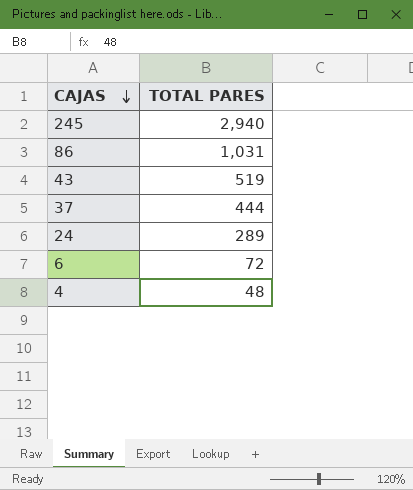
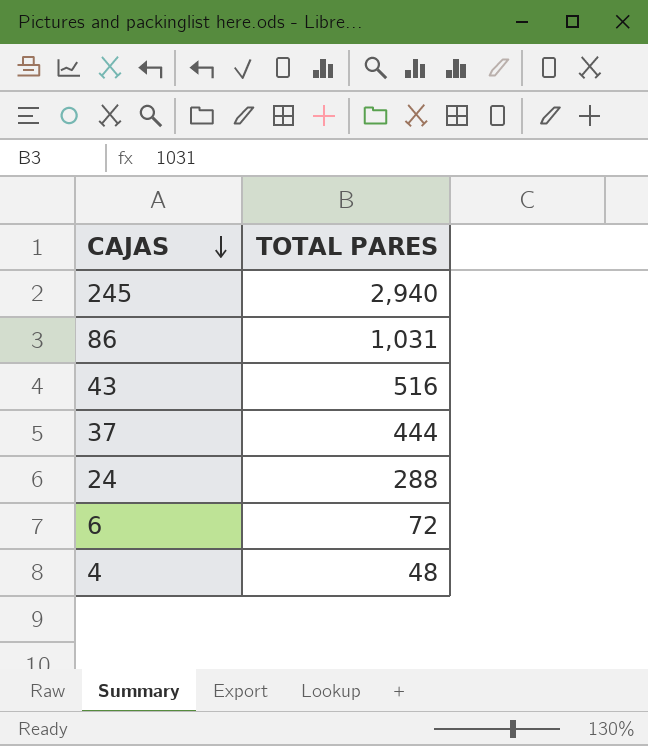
43 | TOTAL PARES: 519 -> 516
24 | TOTAL PARES: 289 -> 288

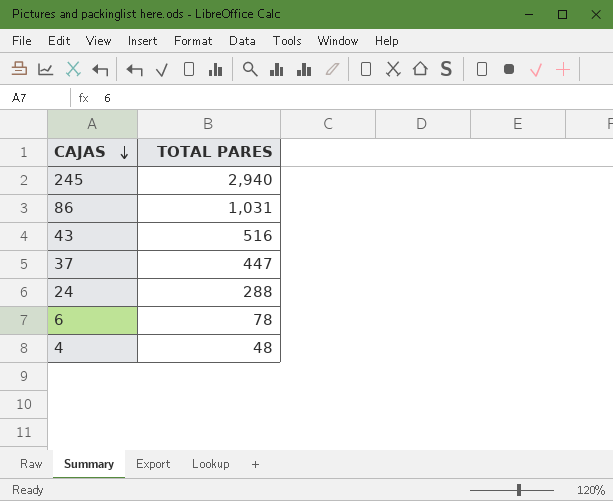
37 | TOTAL PARES: 444 -> 447
6 | TOTAL PARES: 72 -> 78

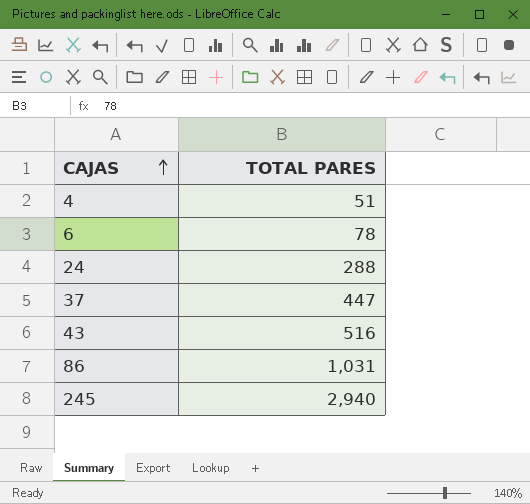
row order: CAJAS descending -> CAJAS ascending
4 | TOTAL PARES: 48 -> 51

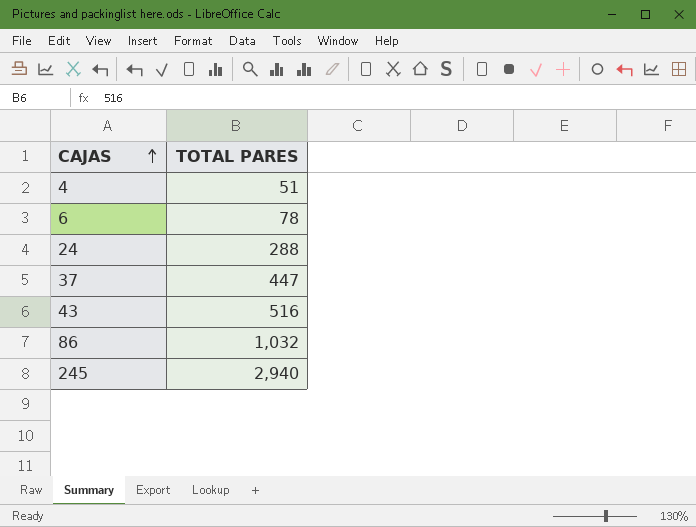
86 | TOTAL PARES: 1,031 -> 1,032

